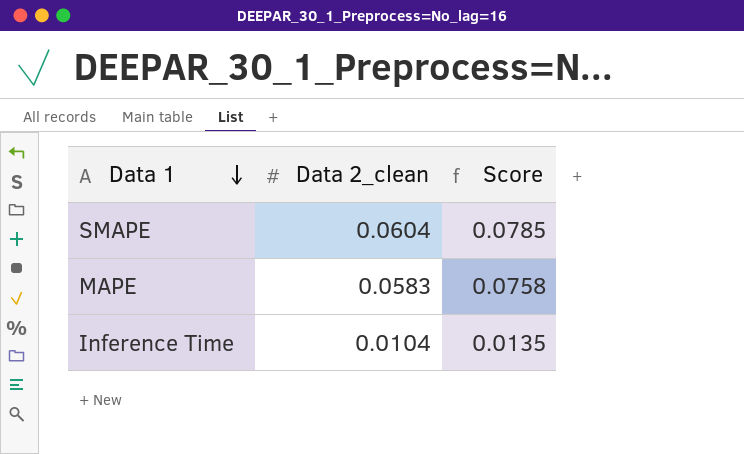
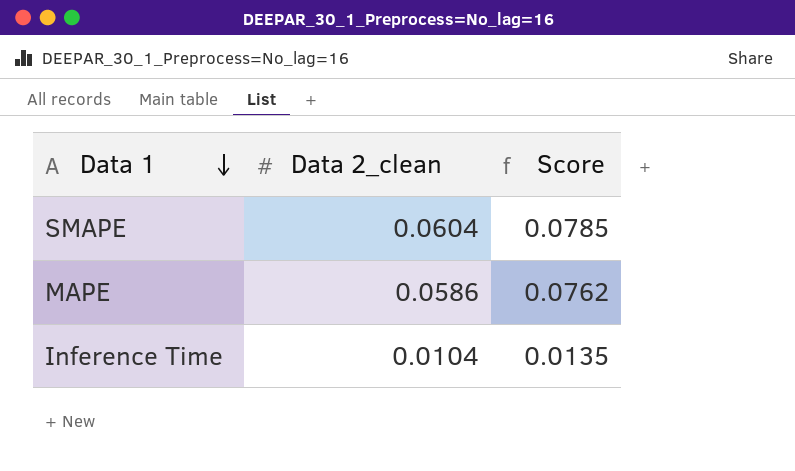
MAPE | Data 2_clean: 0.0583 -> 0.0586
MAPE | Score: 0.0758 -> 0.0762

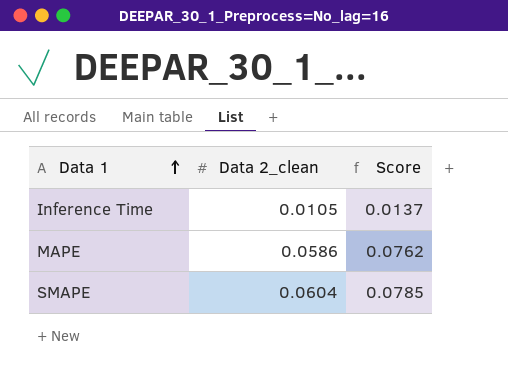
row order: Data 1 descending -> Data 1 ascending
Inference Time | Data 2_clean: 0.0104 -> 0.0105
Inference Time | Score: 0.0135 -> 0.0137

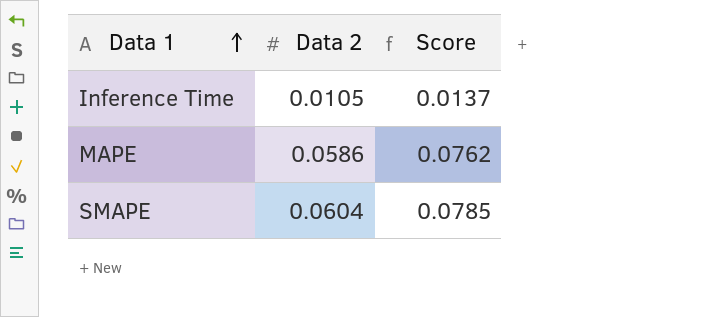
column name: Data 2_clean -> Data 2

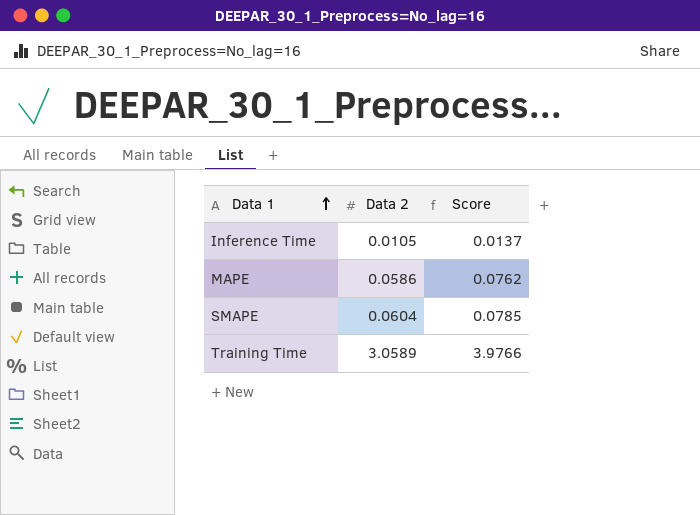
row Training Time: none -> 3.0589 | 3.9766

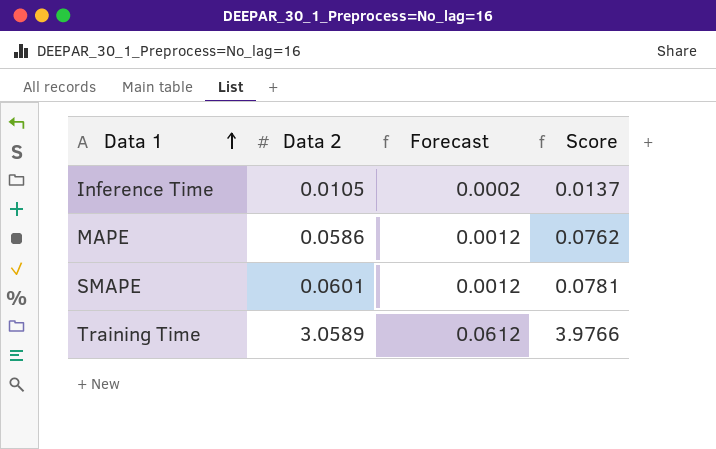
column Forecast | formula: none -> [Data 2] * 0.02
SMAPE | Data 2: 0.0604 -> 0.0601
SMAPE | Score: 0.0785 -> 0.0781

